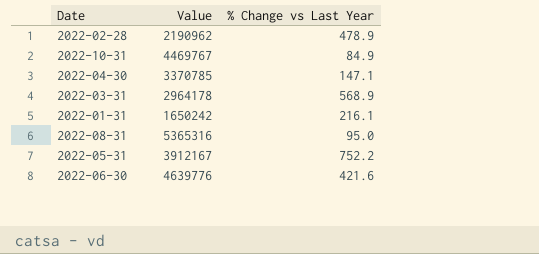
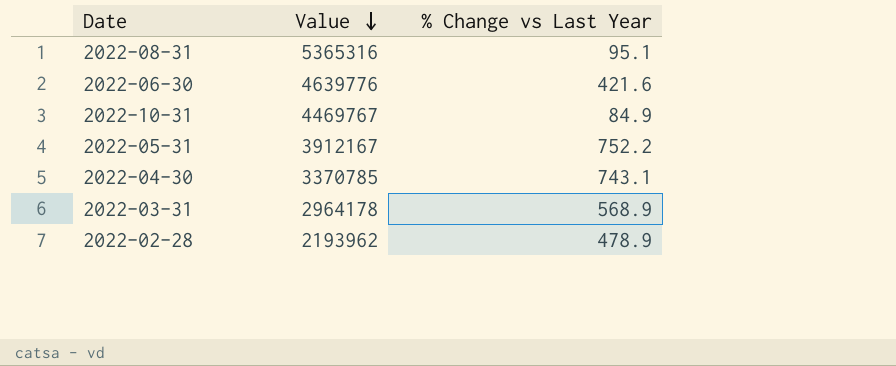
row order: none -> Value descending
row 2022-01-31: 1650242 | 216.1 -> none
2022-08-31 | % Change vs Last Year: 95.0 -> 95.1
2022-04-30 | % Change vs Last Year: 147.1 -> 743.1
2022-02-28 | Value: 2190962 -> 2193962

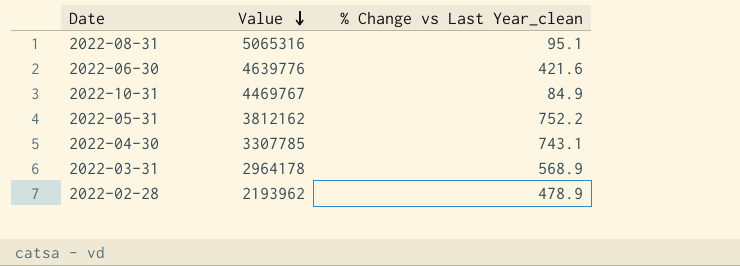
column name: % Change vs Last Year -> % Change vs Last Year_clean
2022-08-31 | Value: 5365316 -> 5065316
2022-05-31 | Value: 3912167 -> 3812162
2022-04-30 | Value: 3370785 -> 3307785

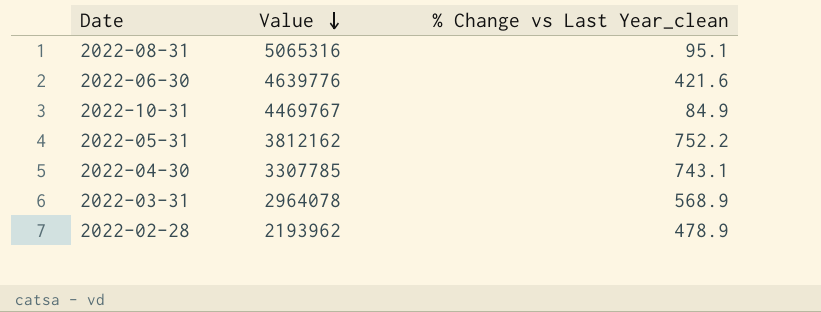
2022-03-31 | Value: 2964178 -> 2964078

